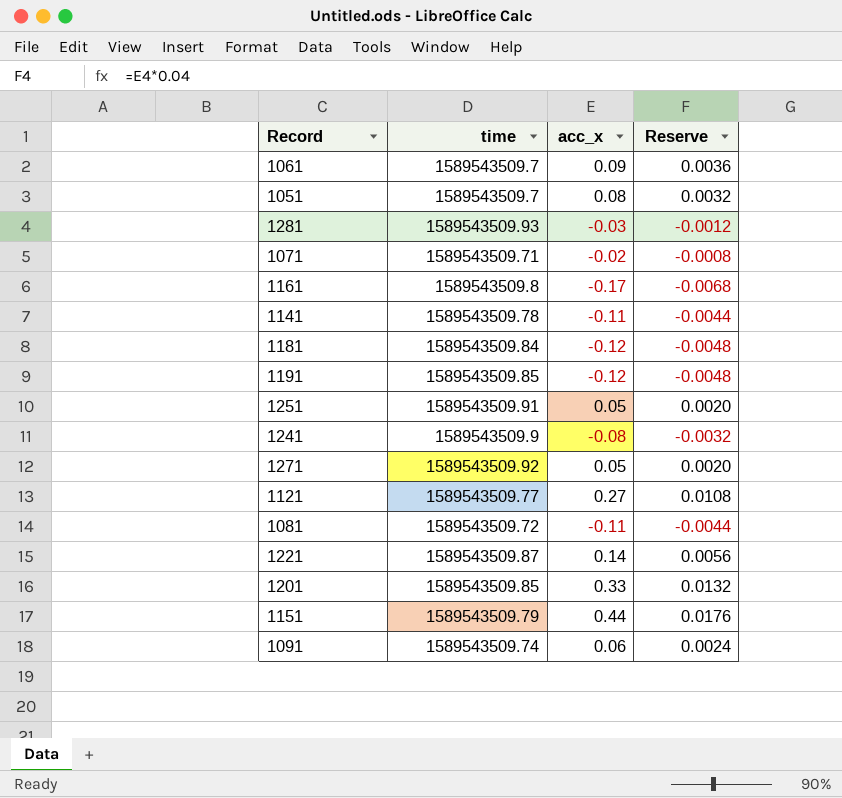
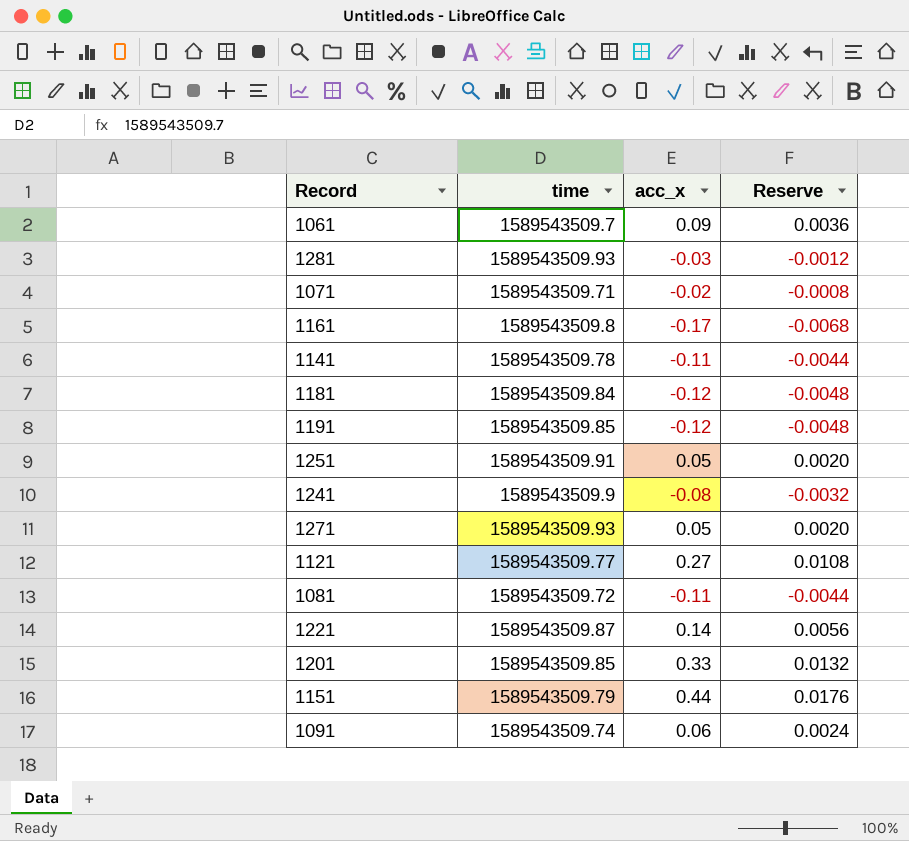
row 1051: 1589543509.7 | 0.08 | 0.0032 -> none
1271 | time: 1589543509.92 -> 1589543509.93

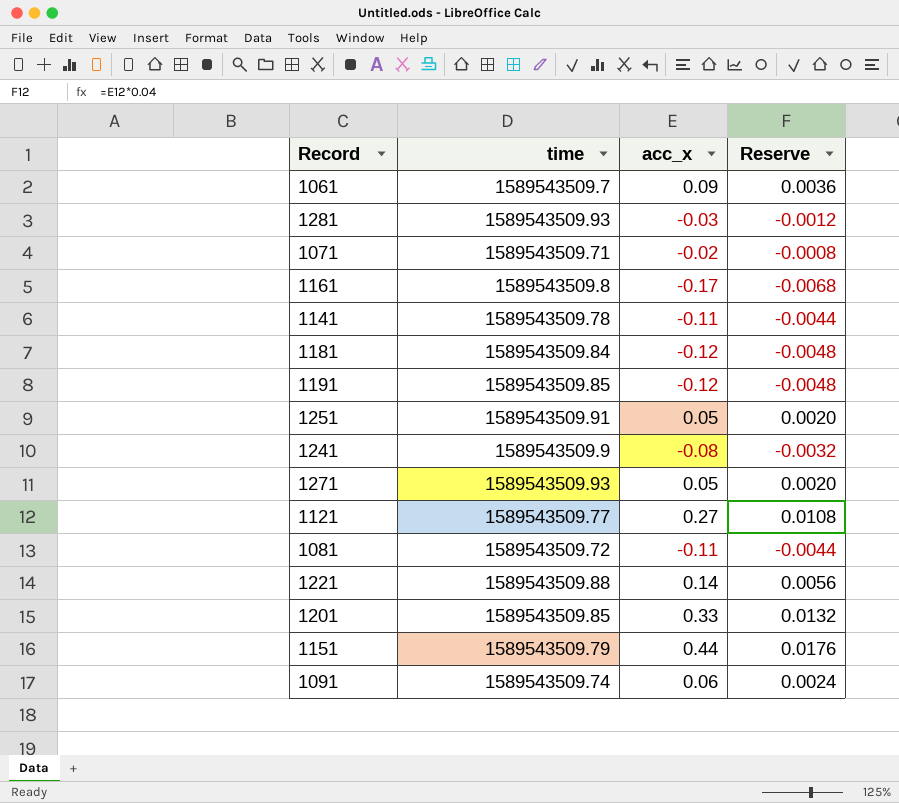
1221 | time: 1589543509.87 -> 1589543509.88

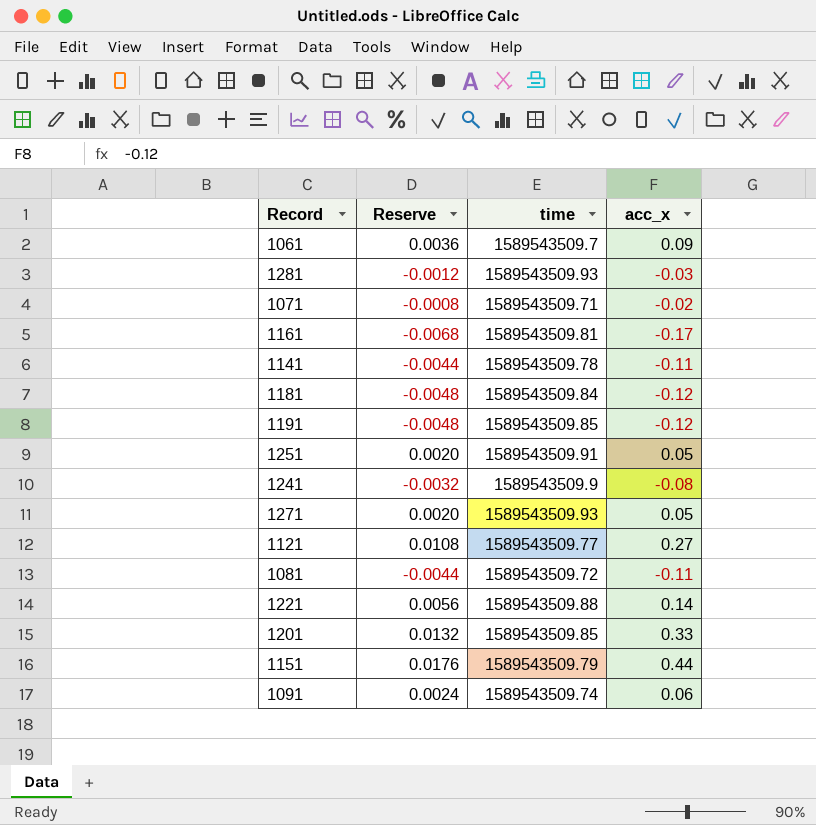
column Reserve | position: 4 -> 2
1161 | time: 1589543509.8 -> 1589543509.81

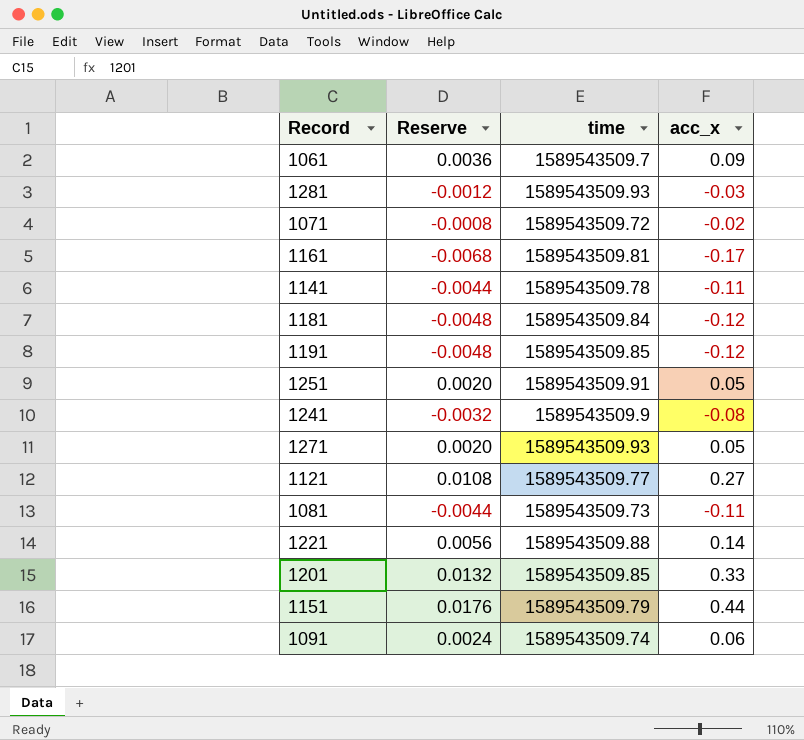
1071 | time: 1589543509.71 -> 1589543509.72
1081 | time: 1589543509.72 -> 1589543509.73

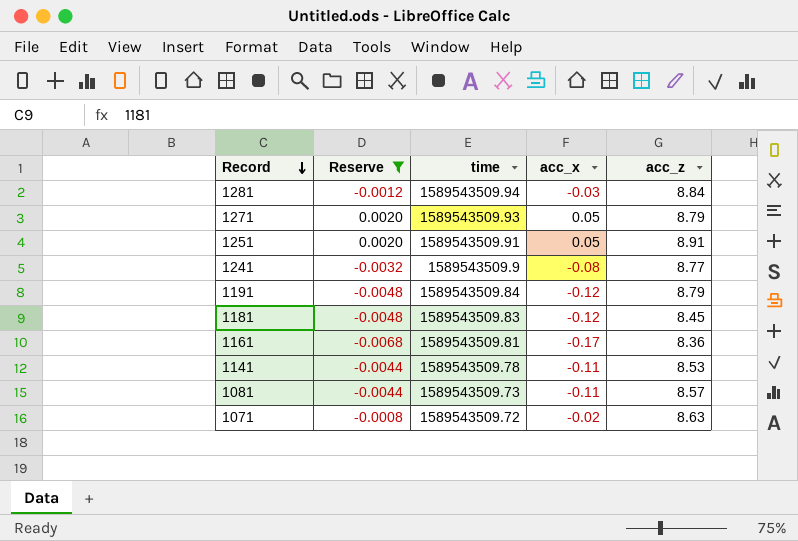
filter: none -> Reserve <= 0.0020
row order: none -> Record descending
column acc_z | position: none -> 5
1281 | time: 1589543509.93 -> 1589543509.94
1191 | time: 1589543509.85 -> 1589543509.84
1181 | time: 1589543509.84 -> 1589543509.83

